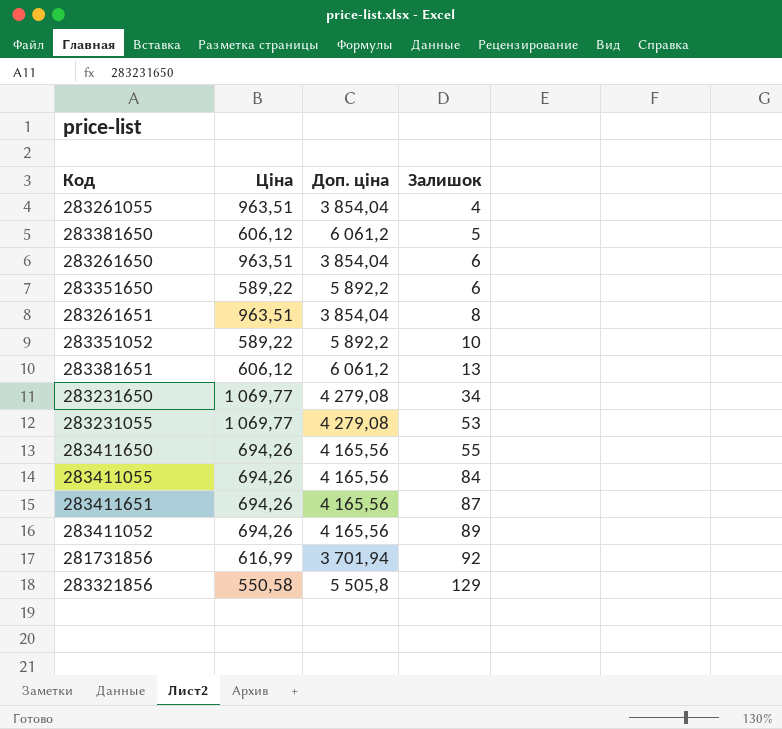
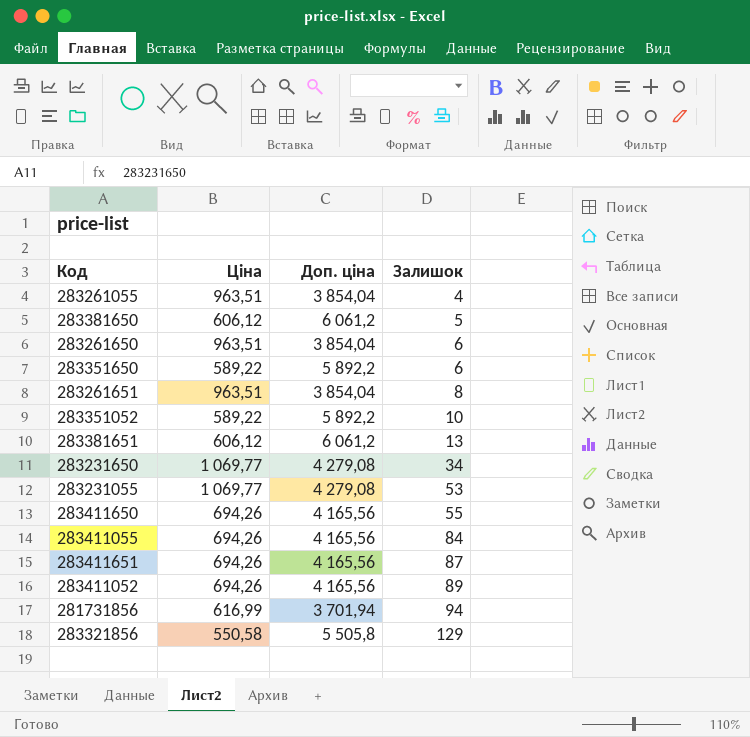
281731856 | Залишок: 92 -> 94

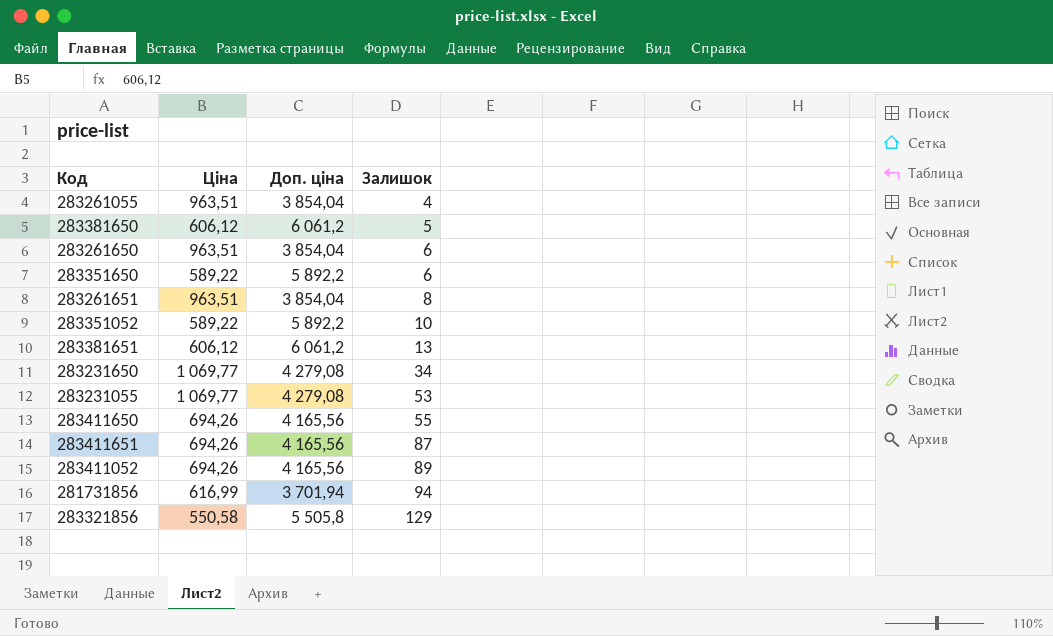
row 283411055: 694,26 | 4 165,56 | 84 -> none

